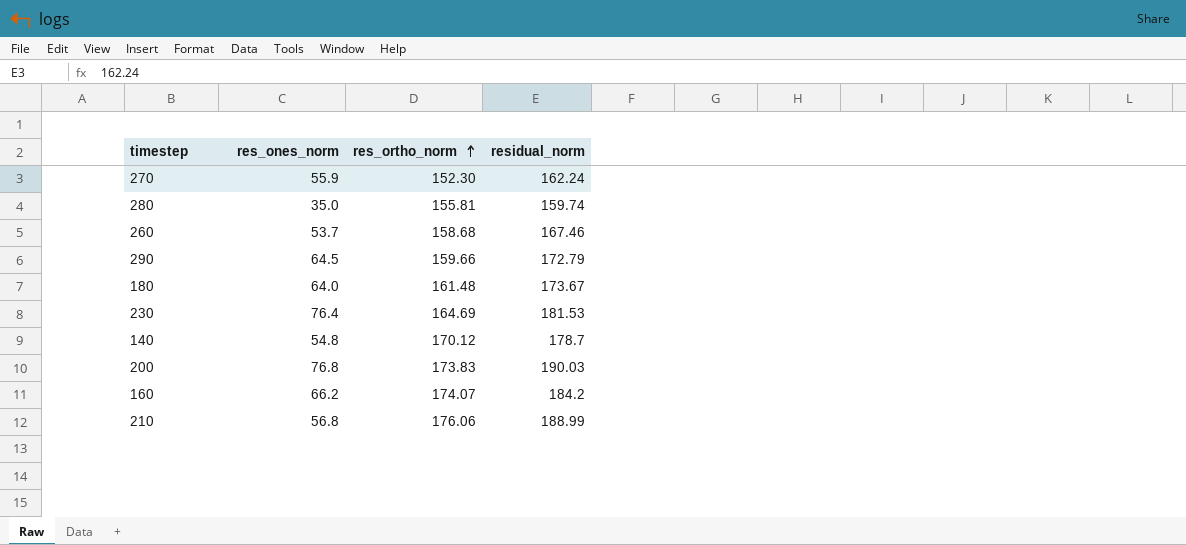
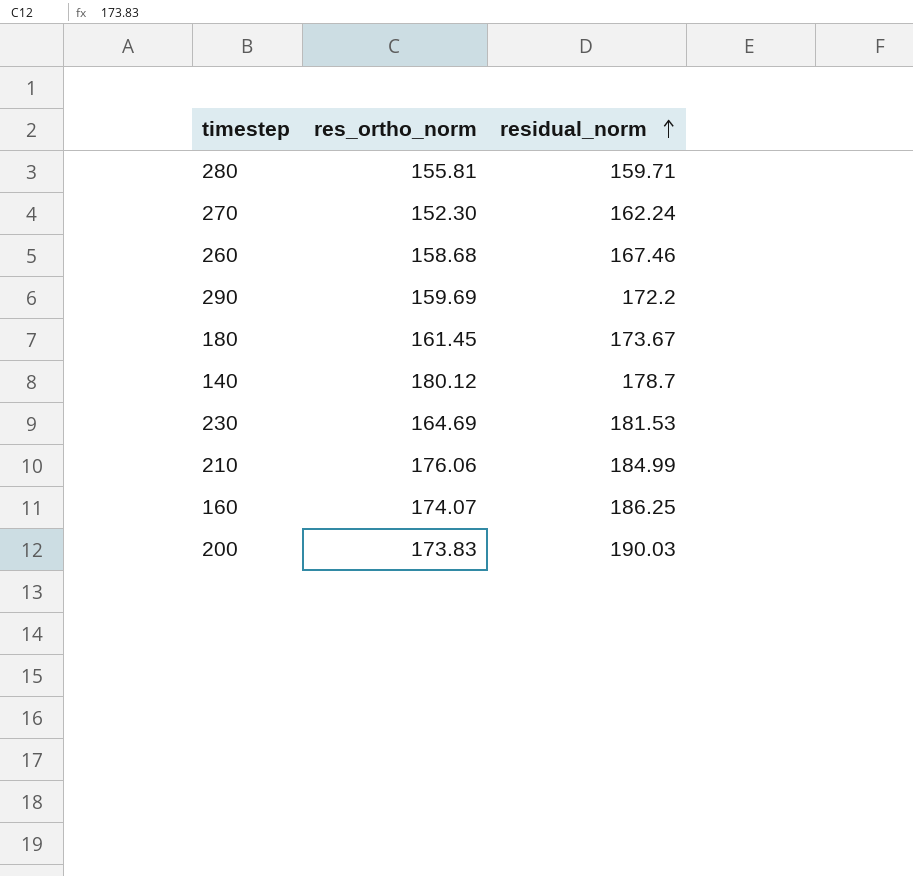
row order: res_ortho_norm ascending -> residual_norm ascending
column res_ones_norm | position: 2 -> none
280 | residual_norm: 159.74 -> 159.71
290 | res_ortho_norm: 159.66 -> 159.69
290 | residual_norm: 172.79 -> 172.2
180 | res_ortho_norm: 161.48 -> 161.45
140 | res_ortho_norm: 170.12 -> 180.12
210 | residual_norm: 188.99 -> 184.99
160 | residual_norm: 184.2 -> 186.25

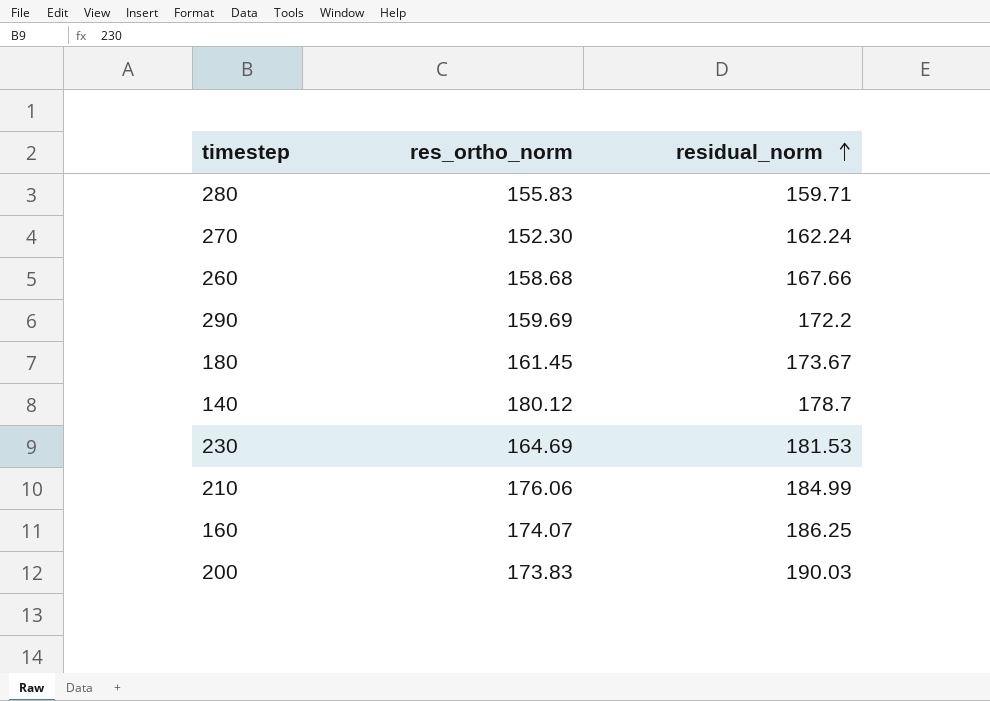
280 | res_ortho_norm: 155.81 -> 155.83
260 | residual_norm: 167.46 -> 167.66

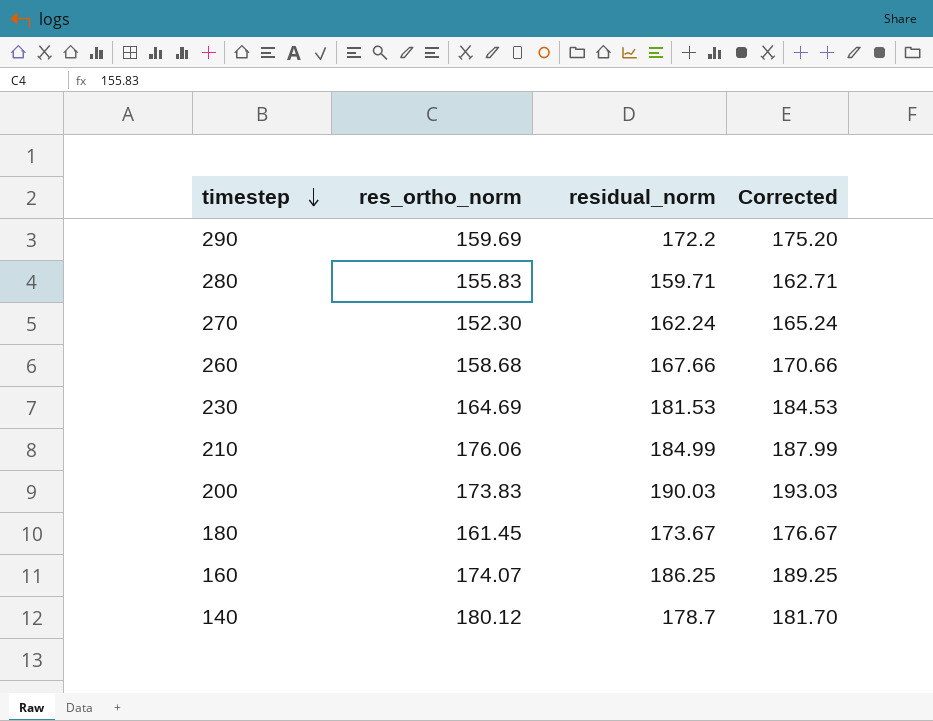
row order: residual_norm ascending -> timestep descending
column Corrected | formula: none -> [residual_norm] + 3

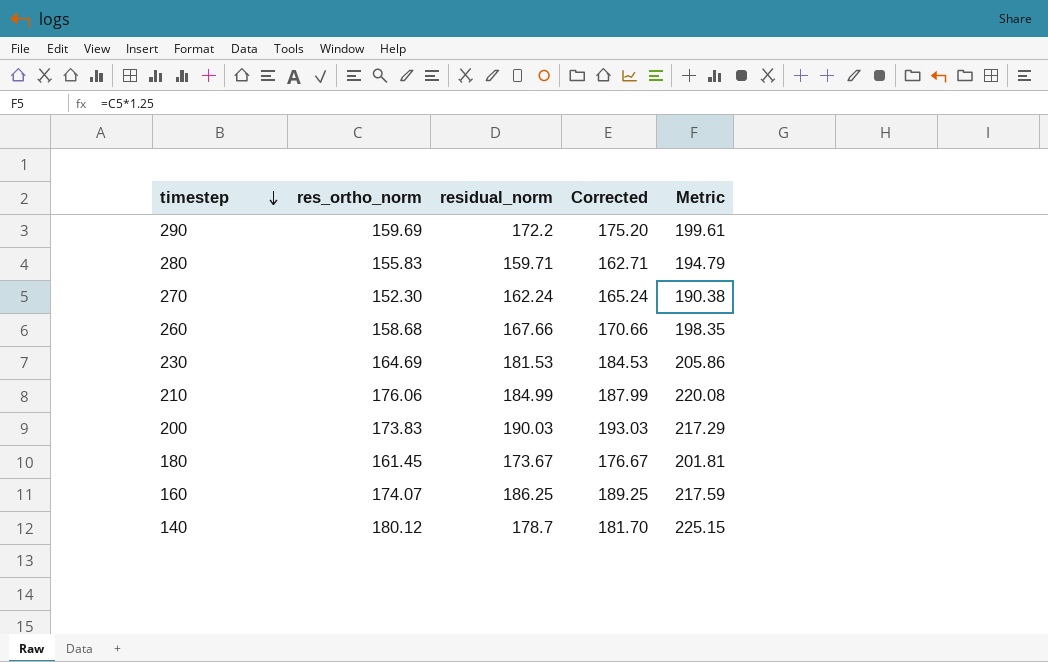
column Metric | formula: none -> [res_ortho_norm] * 1.25

